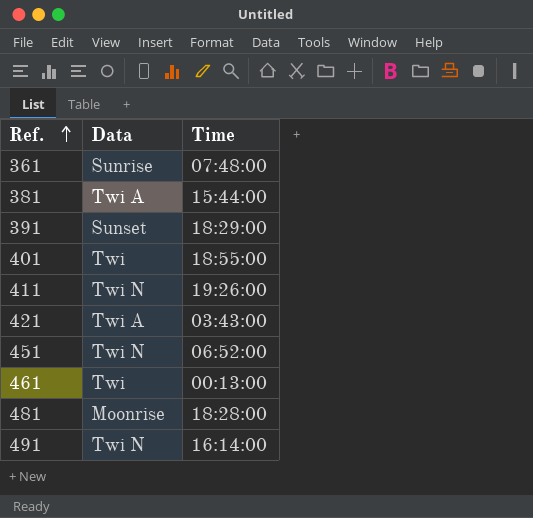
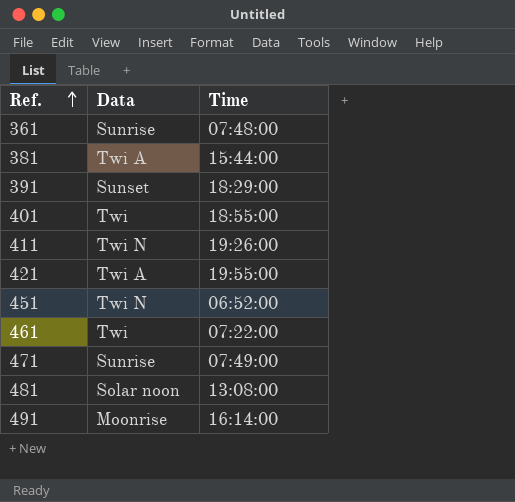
421 | Time: 03:43:00 -> 19:55:00
461 | Time: 00:13:00 -> 07:22:00
row 471: none -> Sunrise | 07:49:00
481 | Data: Moonrise -> Solar noon
481 | Time: 18:28:00 -> 13:08:00
491 | Data: Twi N -> Moonrise

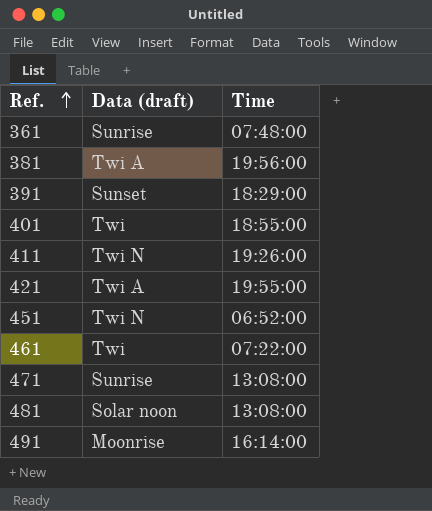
column name: Data -> Data (draft)
381 | Time: 15:44:00 -> 19:56:00
471 | Time: 07:49:00 -> 13:08:00

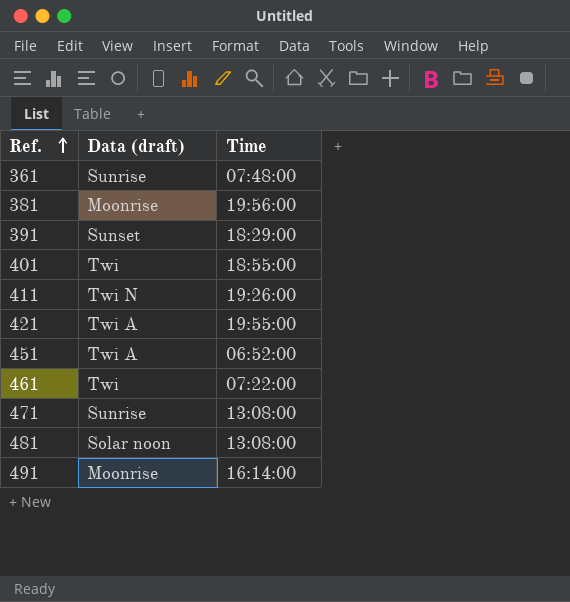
381 | Data (draft): Twi A -> Moonrise
451 | Data (draft): Twi N -> Twi A

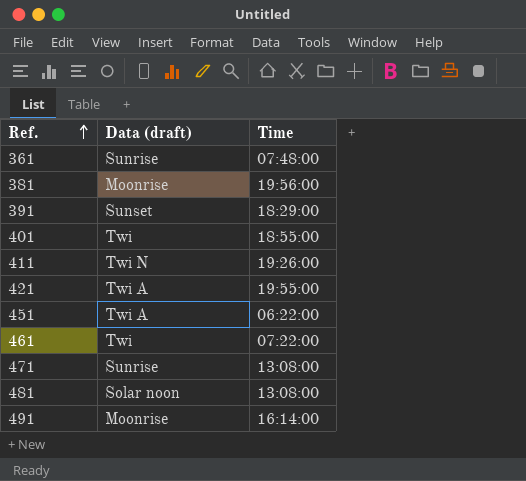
451 | Time: 06:52:00 -> 06:22:00

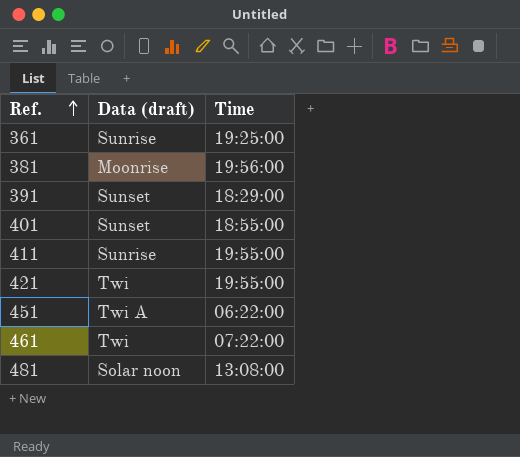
row 471: Sunrise | 13:08:00 -> none
row 491: Moonrise | 16:14:00 -> none
361 | Time: 07:48:00 -> 19:25:00
401 | Data (draft): Twi -> Sunset
411 | Data (draft): Twi N -> Sunrise
411 | Time: 19:26:00 -> 19:55:00
421 | Data (draft): Twi A -> Twi

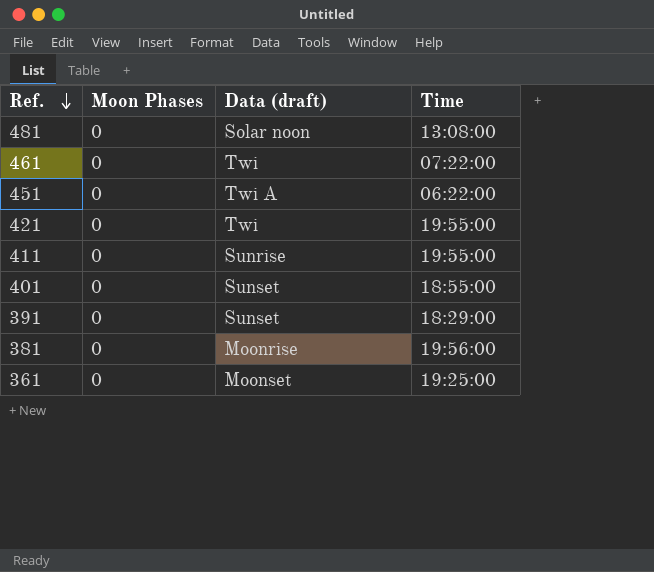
row order: Ref. ascending -> Ref. descending
column Moon Phases | position: none -> 2
361 | Data (draft): Sunrise -> Moonset

